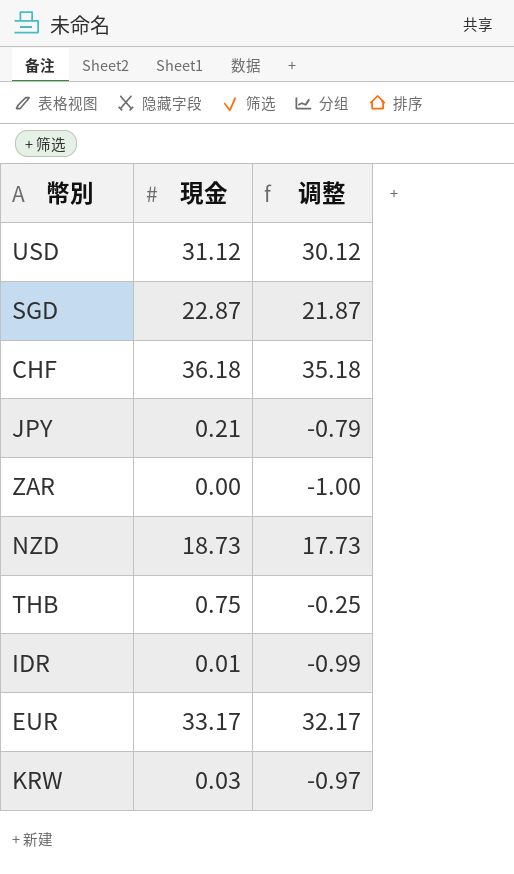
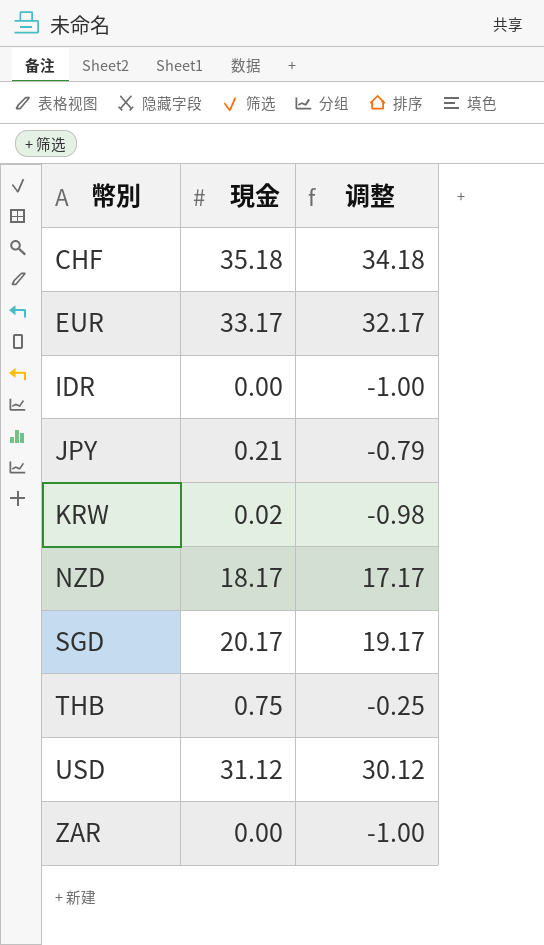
row order: none -> 幣別 ascending
CHF | 現金: 36.18 -> 35.18
CHF | 调整: 35.18 -> 34.18
IDR | 現金: 0.01 -> 0.00
IDR | 调整: -0.99 -> -1.00
KRW | 現金: 0.03 -> 0.02
KRW | 调整: -0.97 -> -0.98
NZD | 現金: 18.73 -> 18.17
NZD | 调整: 17.73 -> 17.17
SGD | 現金: 22.87 -> 20.17
SGD | 调整: 21.87 -> 19.17

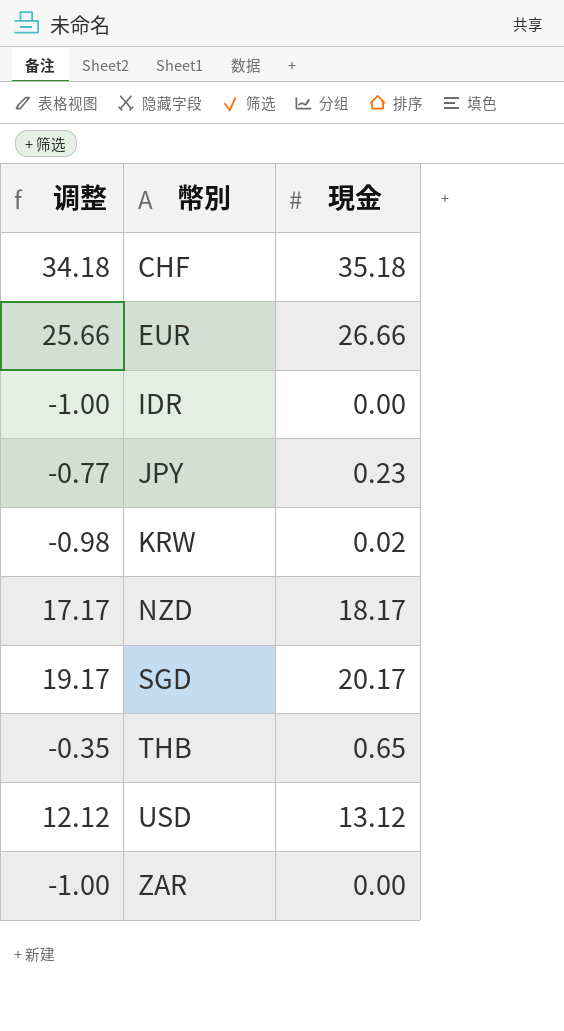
column 调整 | position: 3 -> 1
EUR | 调整: 32.17 -> 25.66
EUR | 現金: 33.17 -> 26.66
JPY | 调整: -0.79 -> -0.77
JPY | 現金: 0.21 -> 0.23
THB | 调整: -0.25 -> -0.35
THB | 現金: 0.75 -> 0.65
USD | 调整: 30.12 -> 12.12
USD | 現金: 31.12 -> 13.12

